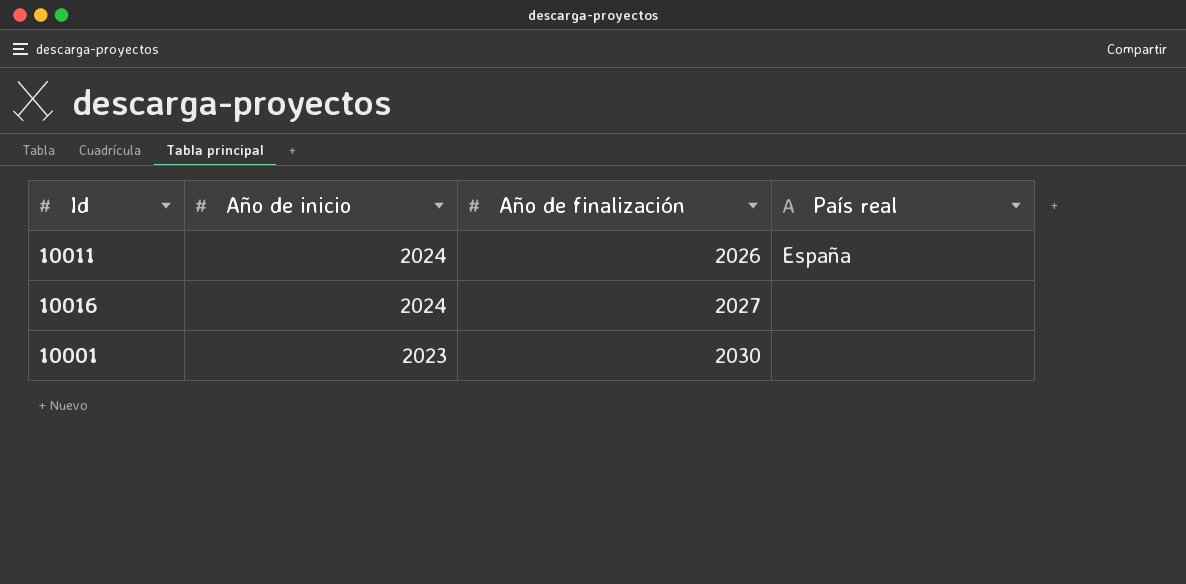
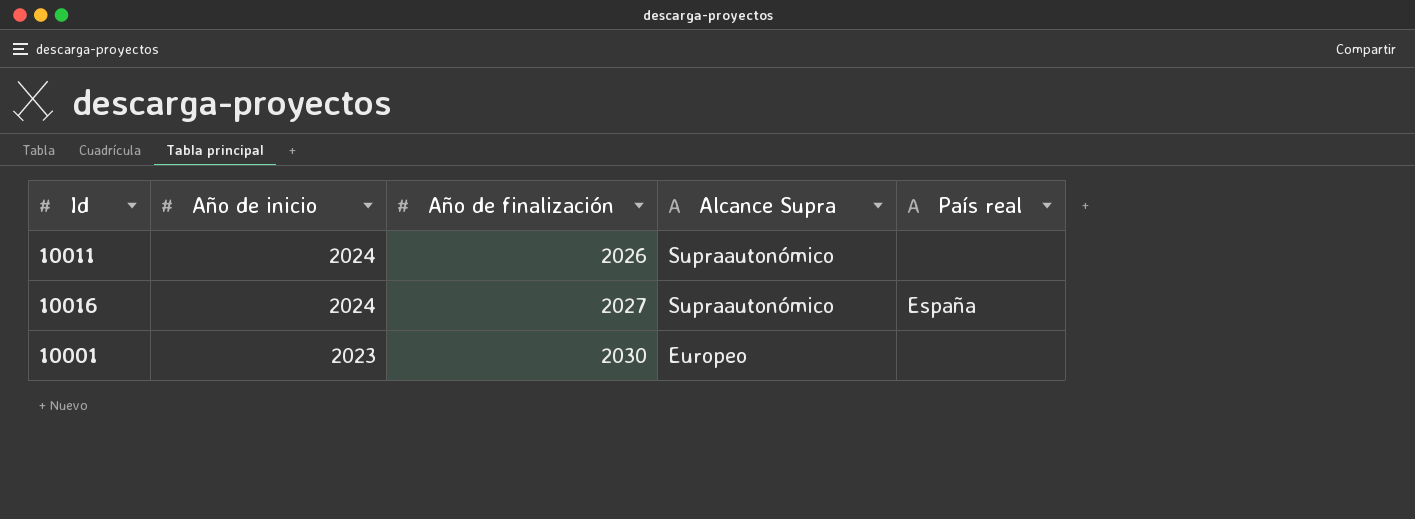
column Alcance Supra | position: none -> 4
10011 | País real: España -> none
10016 | País real: none -> España

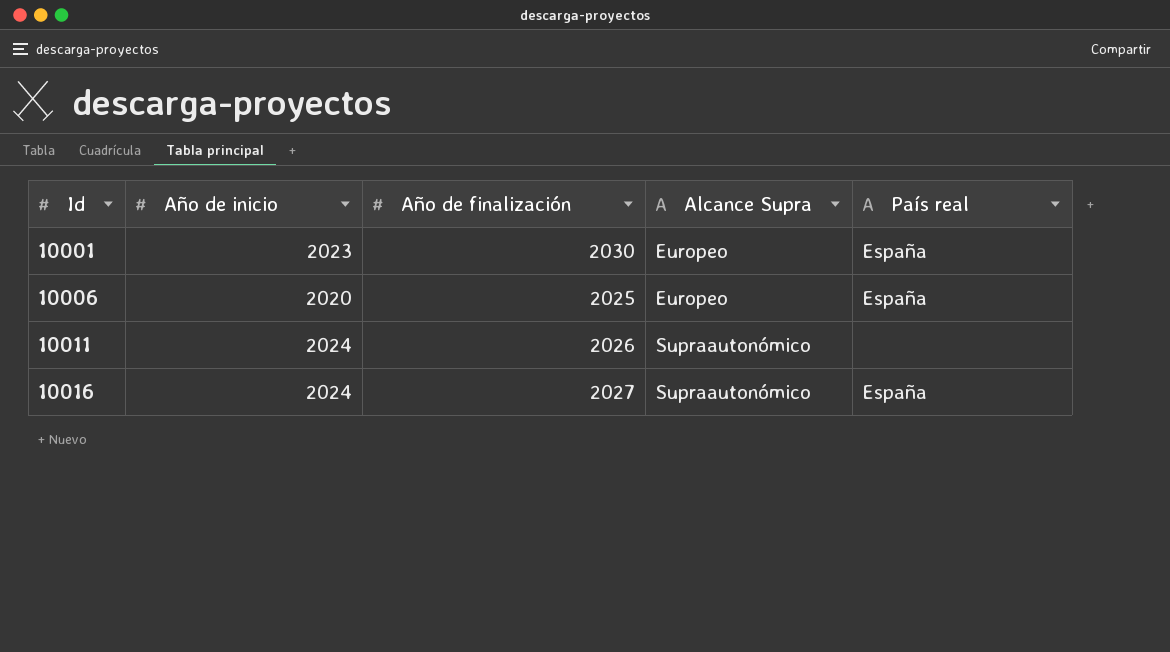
row order: Año de inicio descending -> Id ascending
10001 | País real: none -> España
row 10006: none -> 2020 | 2025 | Europeo | España

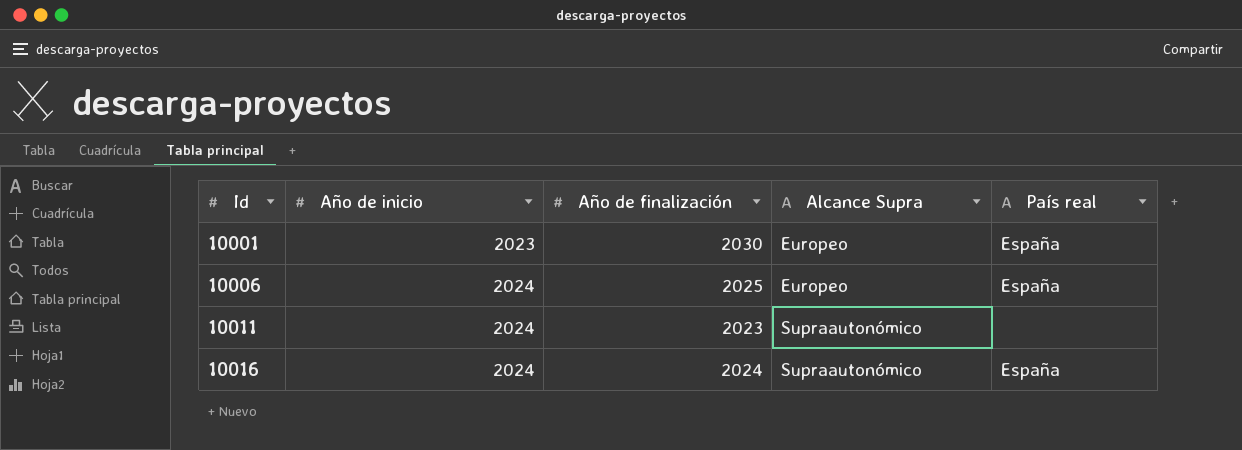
10006 | Año de inicio: 2020 -> 2024
10011 | Año de finalización: 2026 -> 2023
10016 | Año de finalización: 2027 -> 2024

